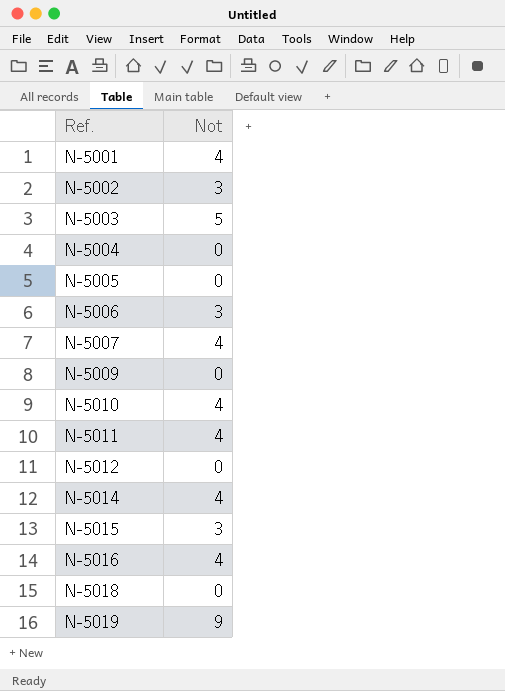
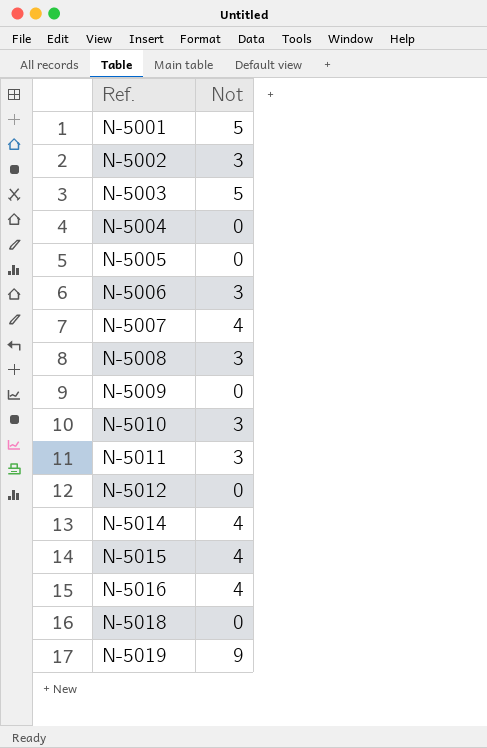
N-5001 | Not: 4 -> 5
row N-5008: none -> 3
N-5010 | Not: 4 -> 3
N-5011 | Not: 4 -> 3
N-5015 | Not: 3 -> 4

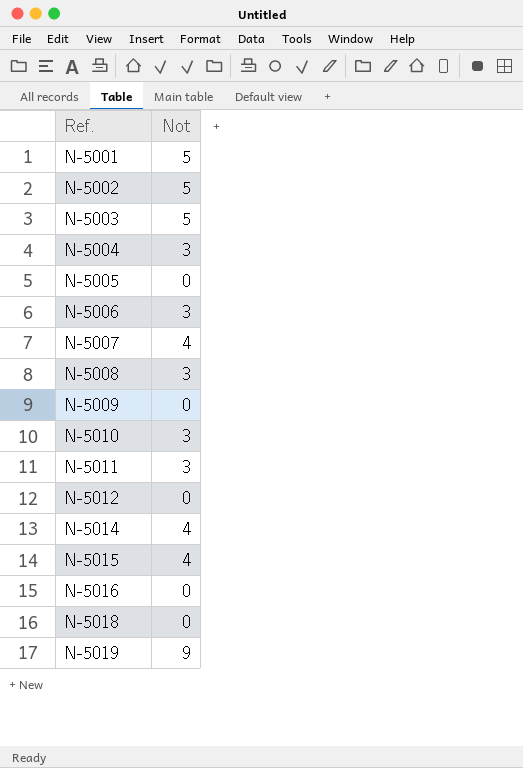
N-5002 | Not: 3 -> 5
N-5004 | Not: 0 -> 3
N-5016 | Not: 4 -> 0

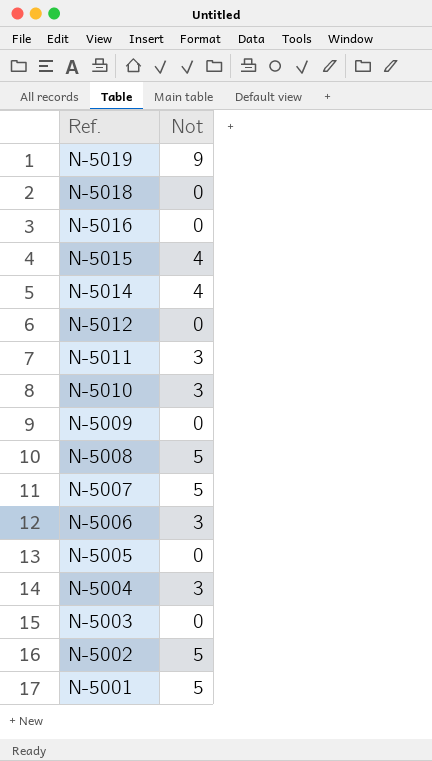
row order: Ref. ascending -> Ref. descending
N-5008 | Not: 3 -> 5
N-5007 | Not: 4 -> 5
N-5003 | Not: 5 -> 0

